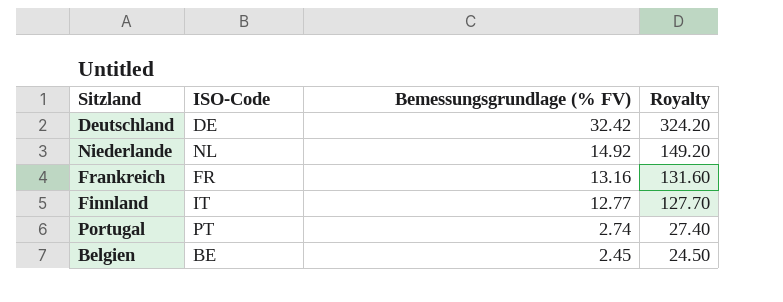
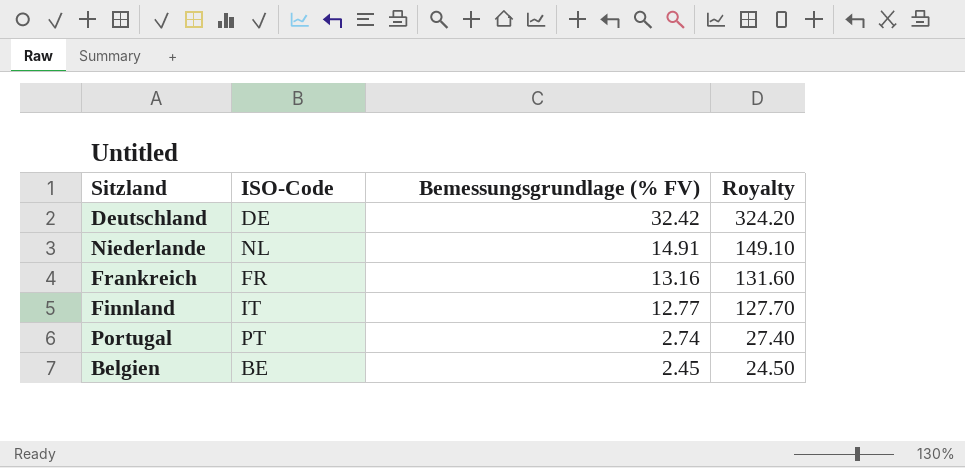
Niederlande | Bemessungsgrundlage (% FV): 14.92 -> 14.91
Niederlande | Royalty: 149.20 -> 149.10

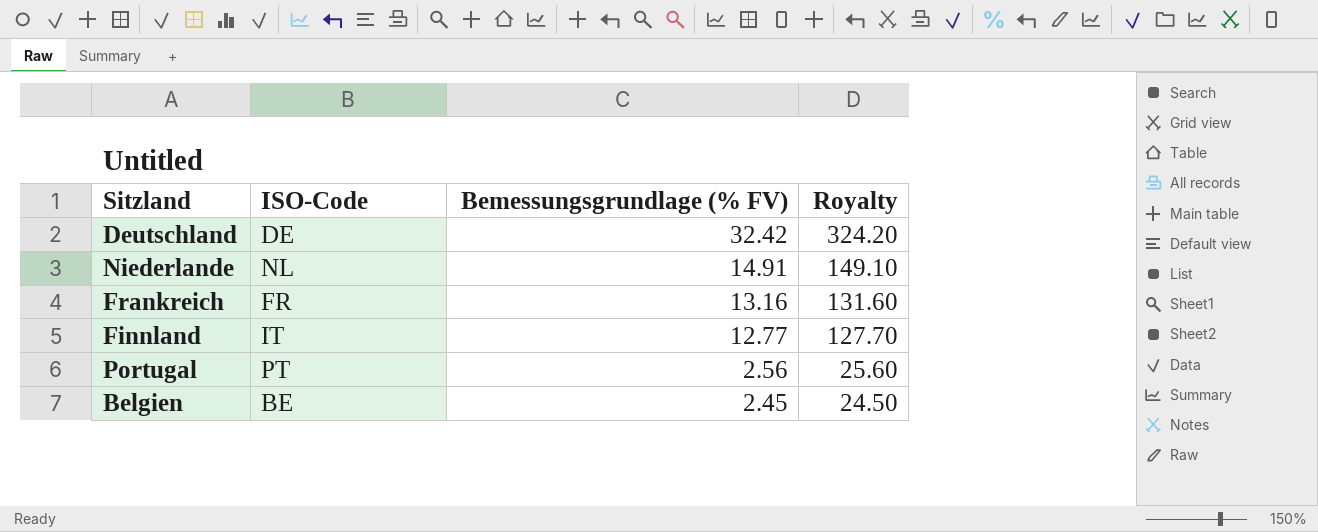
Portugal | Bemessungsgrundlage (% FV): 2.74 -> 2.56
Portugal | Royalty: 27.40 -> 25.60

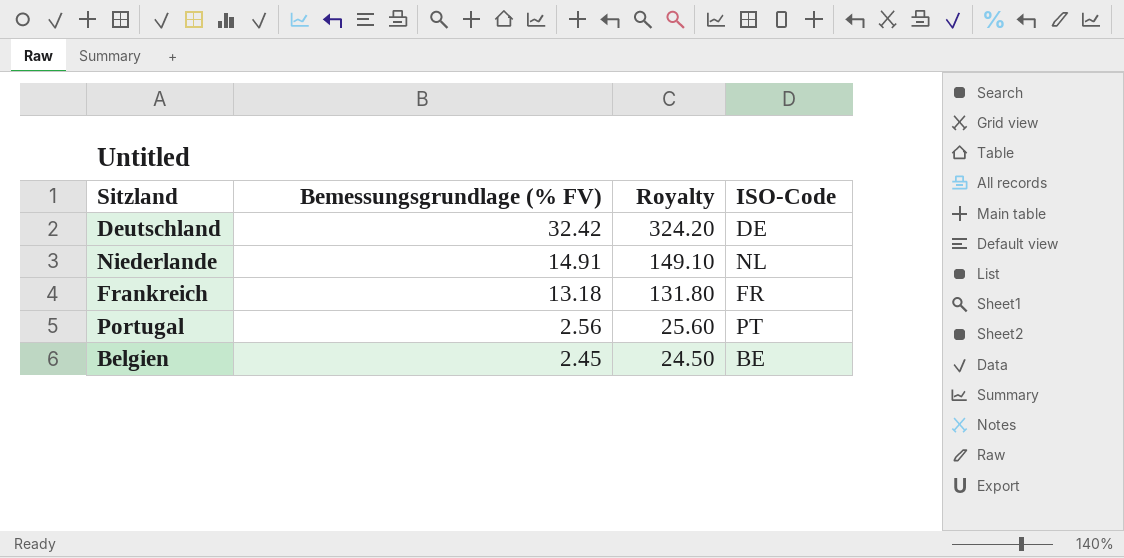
column ISO-Code | position: 2 -> 4
row Finnland: IT | 12.77 | 127.70 -> none
Frankreich | Bemessungsgrundlage (% FV): 13.16 -> 13.18
Frankreich | Royalty: 131.60 -> 131.80

